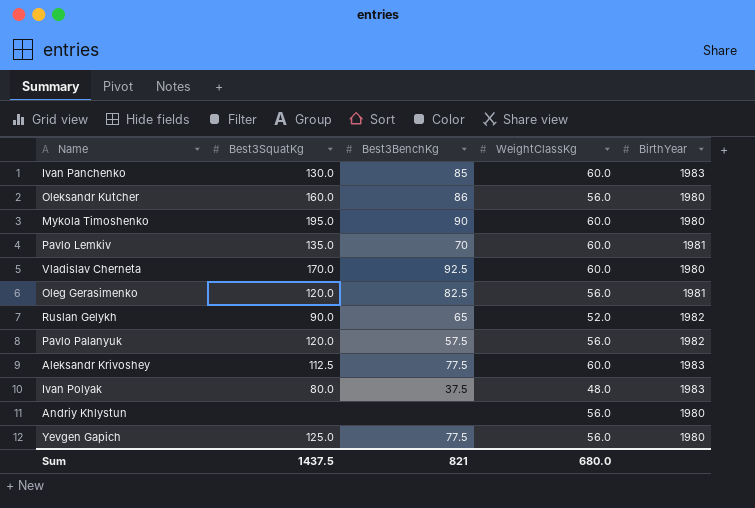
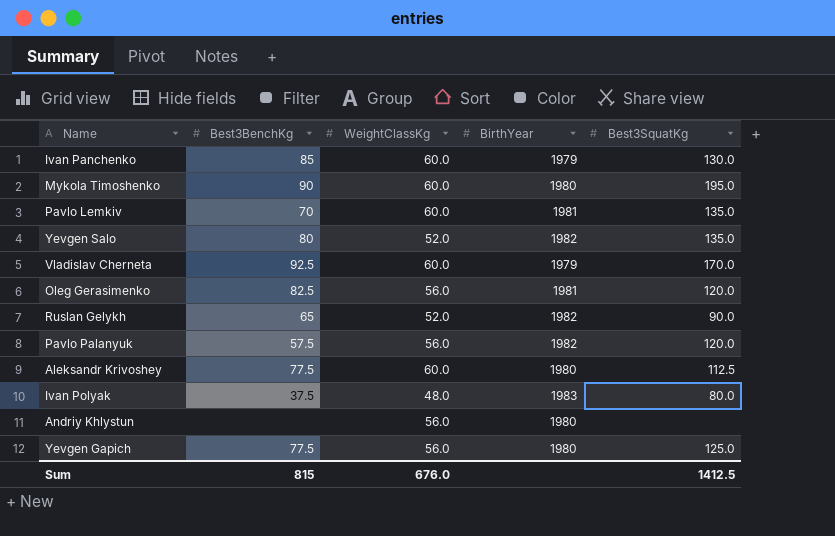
column Best3SquatKg | position: 2 -> 5
row Oleksandr Kutcher: 160.0 | 86 | 56.0 | 1980 -> none
Ivan Panchenko | BirthYear: 1983 -> 1979
row Yevgen Salo: none -> 80 | 52.0 | 1982 | 135.0
Vladislav Cherneta | BirthYear: 1980 -> 1979
Aleksandr Krivoshey | BirthYear: 1983 -> 1980
Sum | Best3BenchKg: 821 -> 815
Sum | WeightClassKg: 680.0 -> 676.0
Sum | Best3SquatKg: 1437.5 -> 1412.5

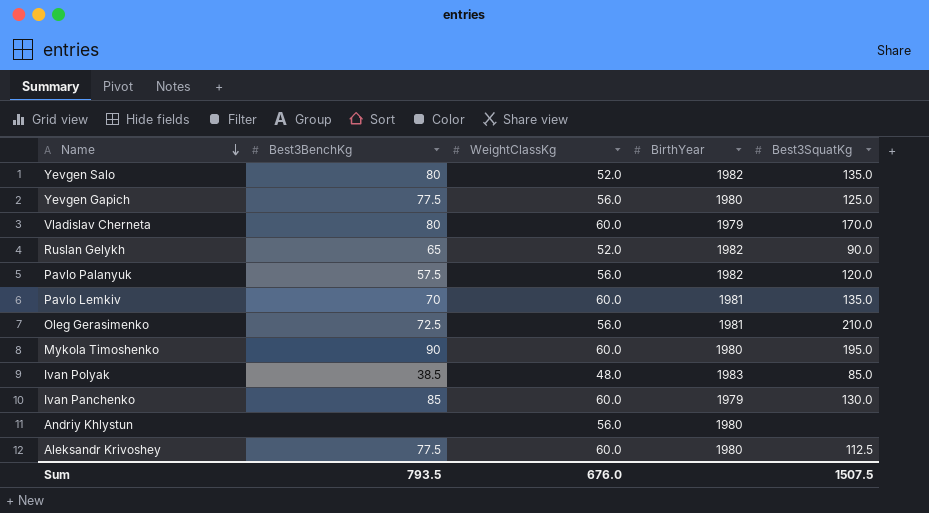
row order: none -> Name descending
Vladislav Cherneta | Best3BenchKg: 92.5 -> 80
Oleg Gerasimenko | Best3BenchKg: 82.5 -> 72.5
Oleg Gerasimenko | Best3SquatKg: 120.0 -> 210.0
Ivan Polyak | Best3BenchKg: 37.5 -> 38.5
Ivan Polyak | Best3SquatKg: 80.0 -> 85.0
Sum | Best3BenchKg: 815 -> 793.5
Sum | Best3SquatKg: 1412.5 -> 1507.5

